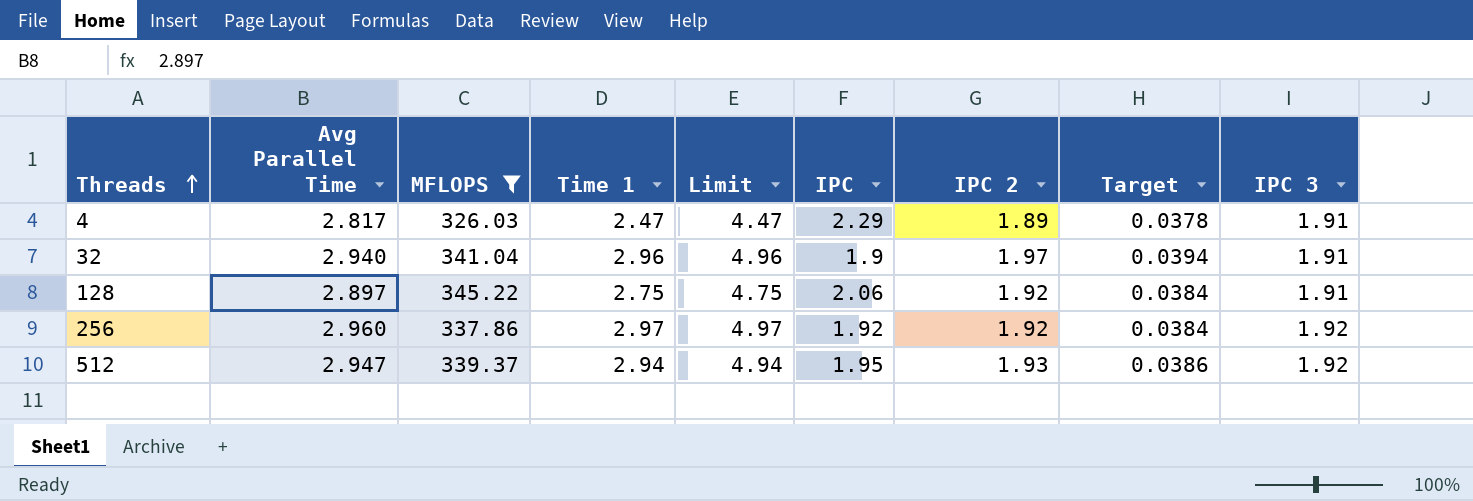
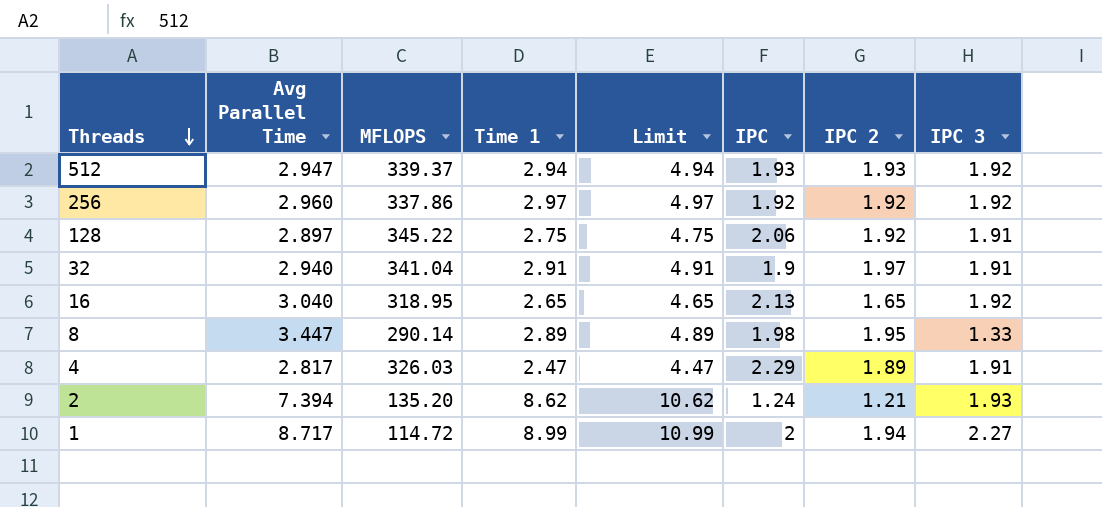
filter: MFLOPS >= 326.03 -> none
row order: Threads ascending -> Threads descending
column Target | formula: [IPC 2] * 0.02 -> none
512 | IPC: 1.95 -> 1.93
32 | Time 1: 2.96 -> 2.91
32 | Limit: 4.96 -> 4.91

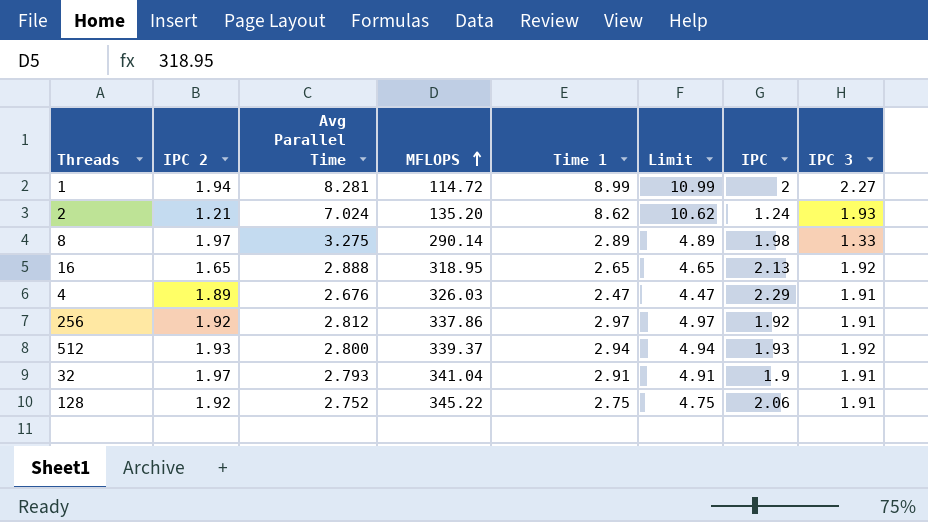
row order: Threads descending -> MFLOPS ascending
column IPC 2 | position: 7 -> 2
1 | Avg Parallel Time: 8.717 -> 8.281
2 | Avg Parallel Time: 7.394 -> 7.024
8 | IPC 2: 1.95 -> 1.97
8 | Avg Parallel Time: 3.447 -> 3.275
16 | Avg Parallel Time: 3.040 -> 2.888
4 | Avg Parallel Time: 2.817 -> 2.676
256 | Avg Parallel Time: 2.960 -> 2.812
256 | IPC 3: 1.92 -> 1.91
512 | Avg Parallel Time: 2.947 -> 2.800
32 | Avg Parallel Time: 2.940 -> 2.793
128 | Avg Parallel Time: 2.897 -> 2.752

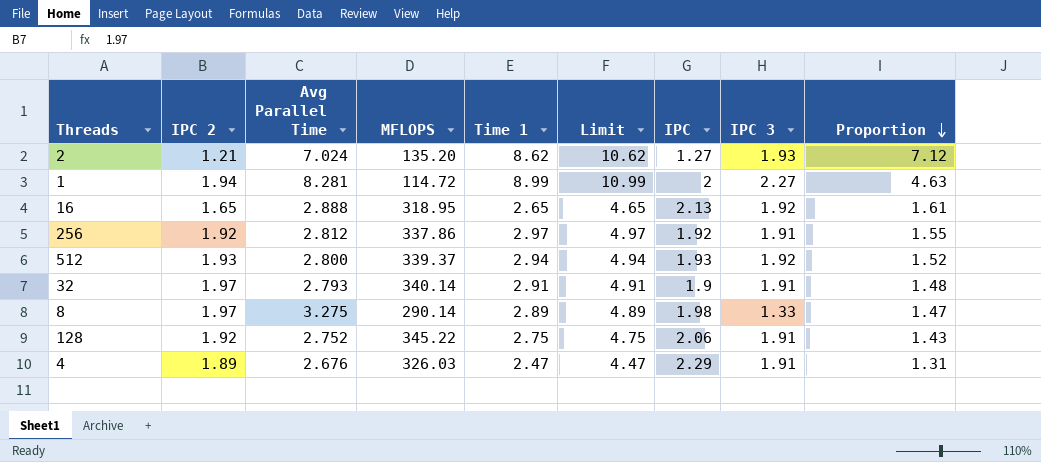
row order: MFLOPS ascending -> Proportion descending
column Proportion | formula: none -> [Time 1] / [IPC 2]
2 | IPC: 1.24 -> 1.27
32 | MFLOPS: 341.04 -> 340.14

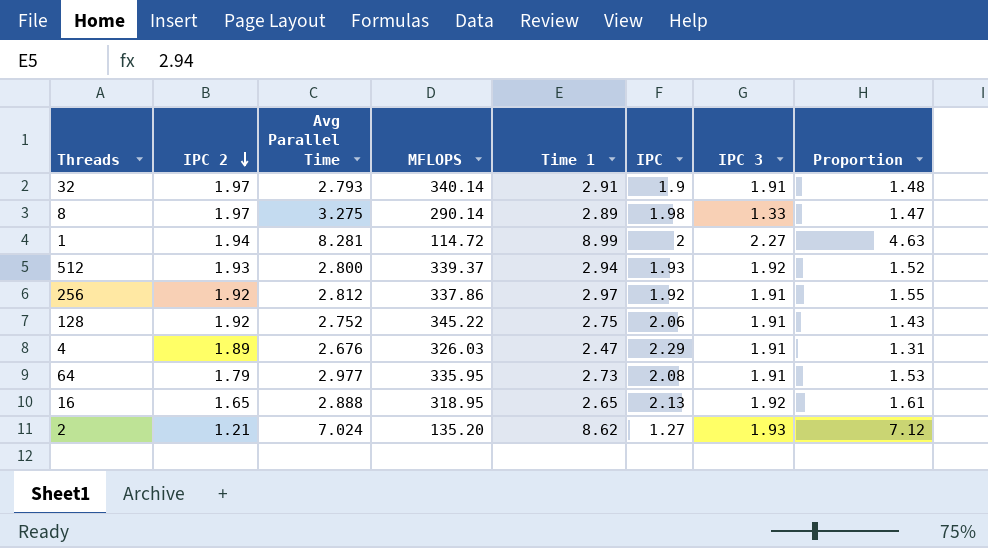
row order: Proportion descending -> IPC 2 descending
column Limit | formula: [Time 1] + 2 -> none
row 64: none -> 1.79 | 2.977 | 335.95 | 2.73 | 2.08 | 1.91 | 1.53

